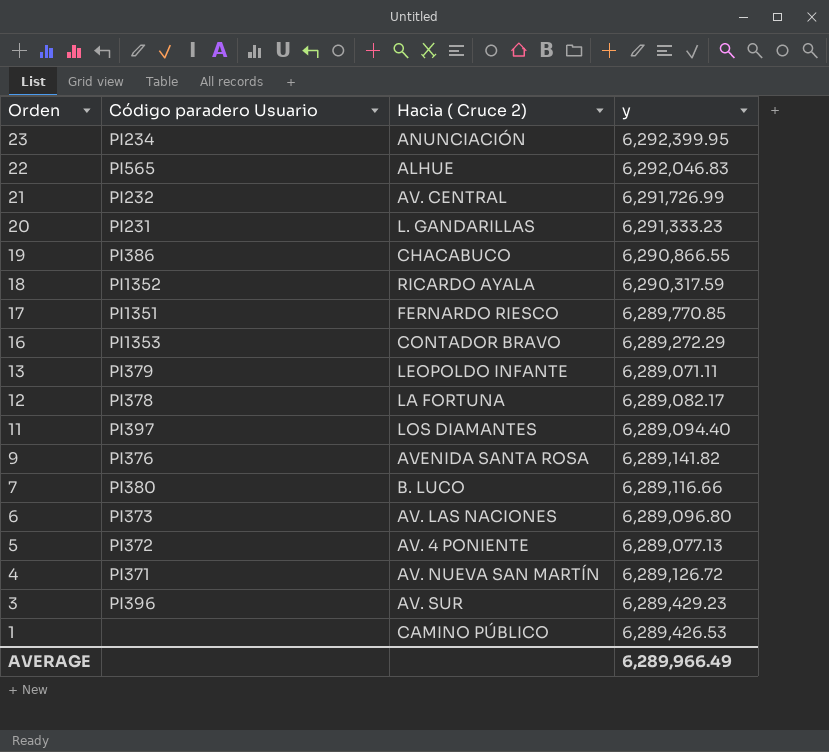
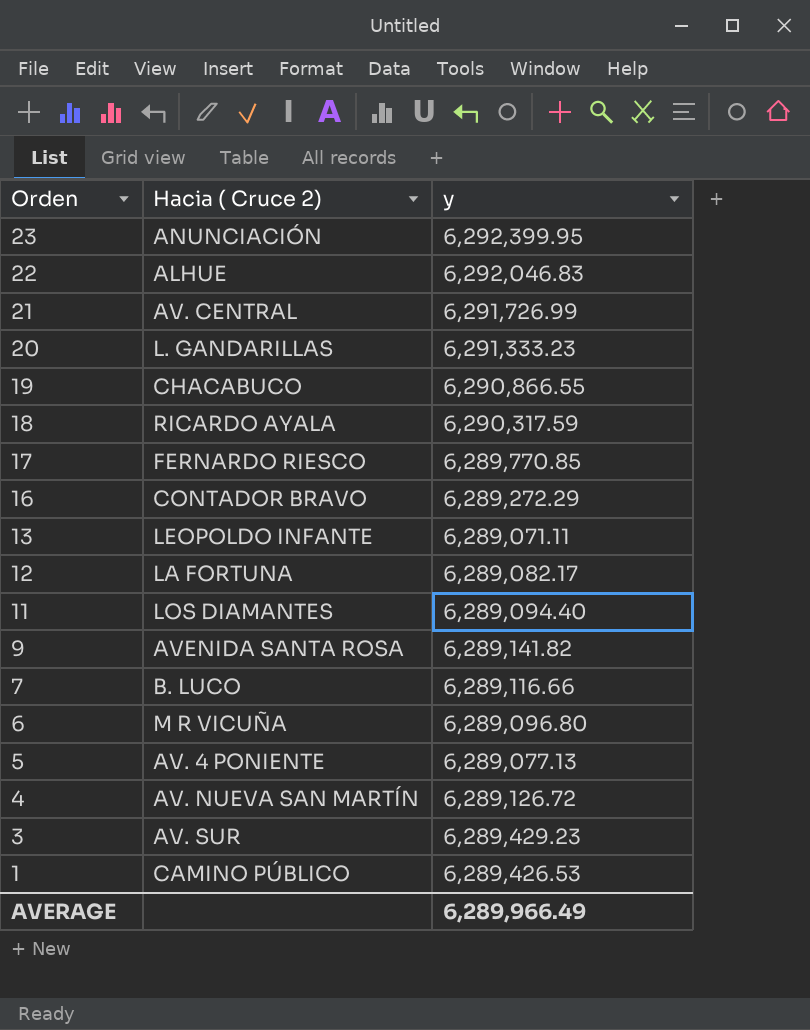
column Código paradero Usuario | position: 2 -> none
6 | Hacia ( Cruce 2): AV. LAS NACIONES -> M R VICUÑA

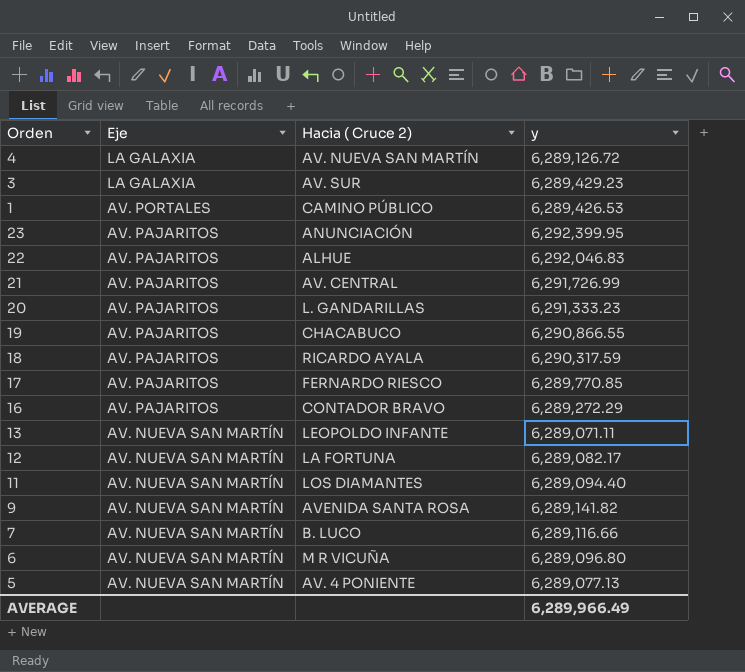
row order: Orden descending -> Eje descending
column Eje | position: none -> 2

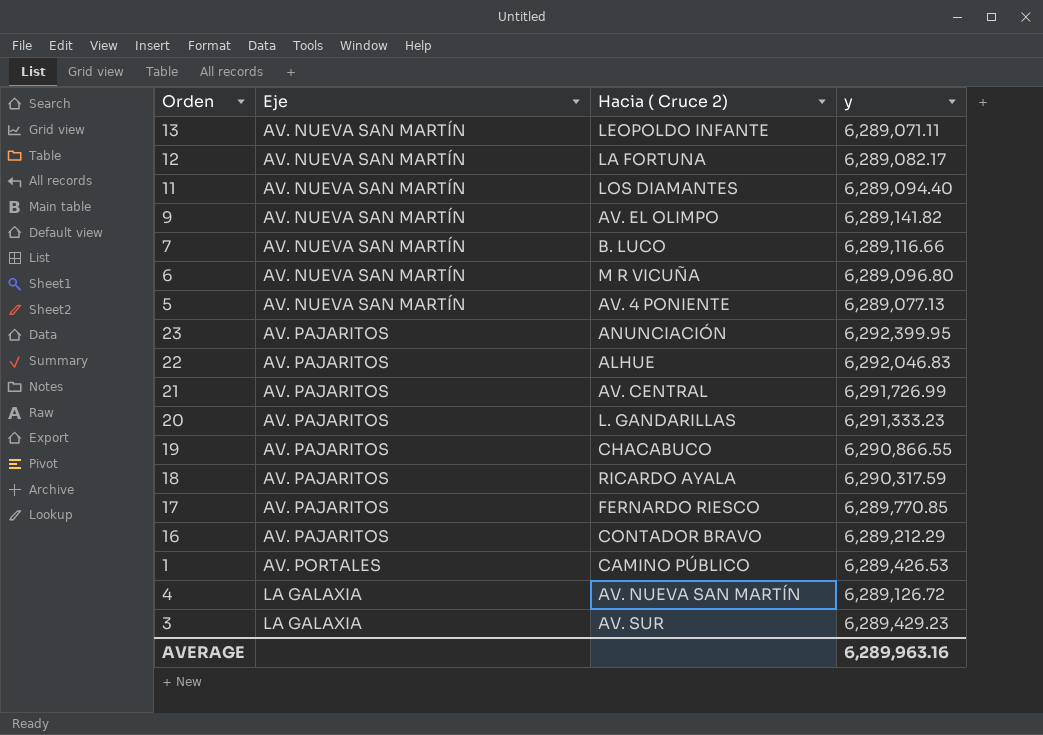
row order: Eje descending -> Eje ascending
9 | Hacia ( Cruce 2): AVENIDA SANTA ROSA -> AV. EL OLIMPO
16 | y: 6,289,272.29 -> 6,289,212.29
AVERAGE | y: 6,289,966.49 -> 6,289,963.16

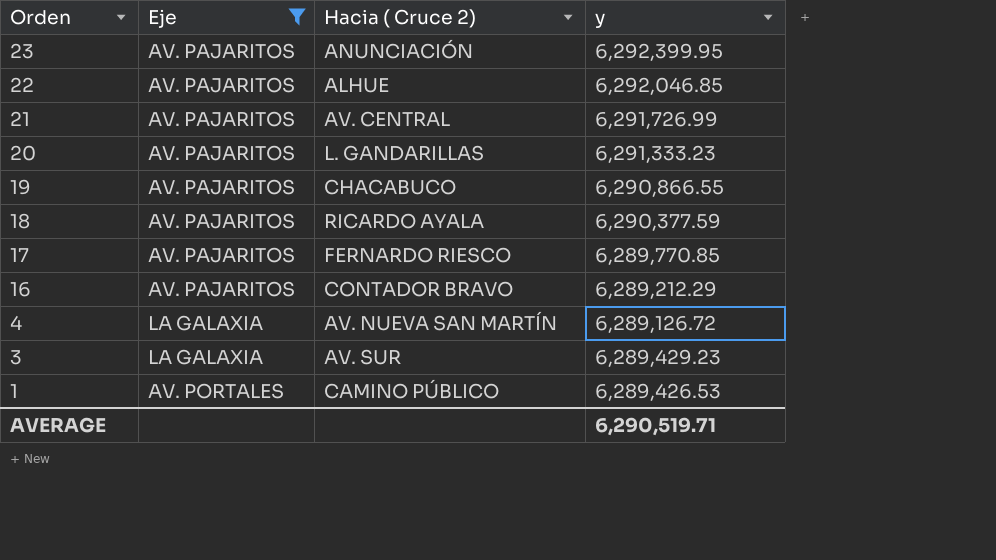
filter: none -> Eje != AV. NUEVA SAN MARTÍN
row order: Eje ascending -> Orden descending
22 | y: 6,292,046.83 -> 6,292,046.85
18 | y: 6,290,317.59 -> 6,290,377.59
AVERAGE | y: 6,289,963.16 -> 6,290,519.71

